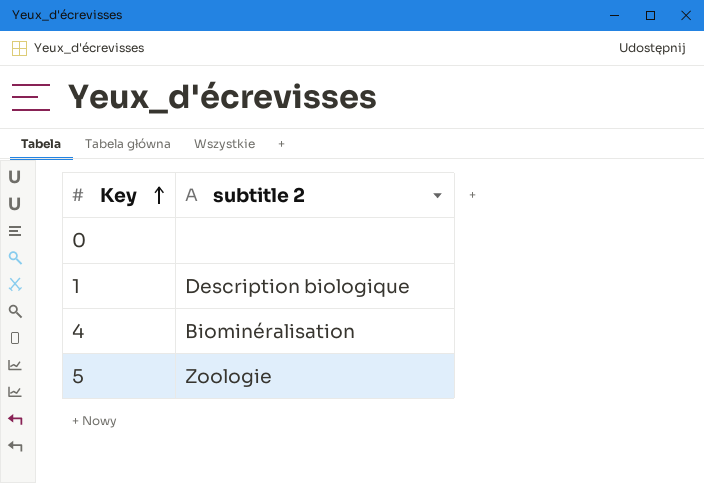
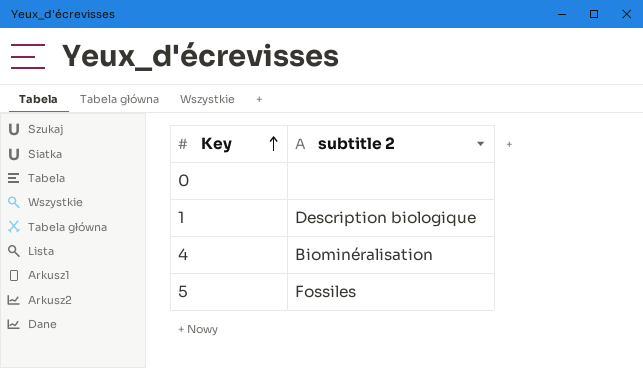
5 | subtitle 2: Zoologie -> Fossiles

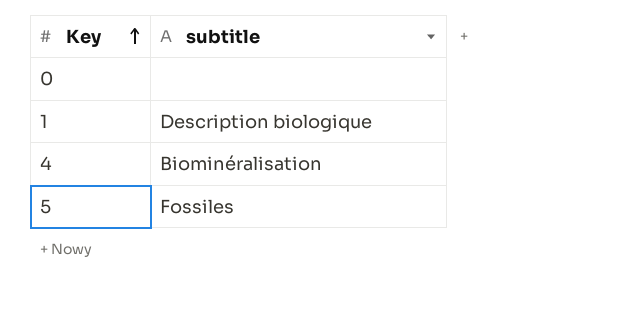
column name: subtitle 2 -> subtitle

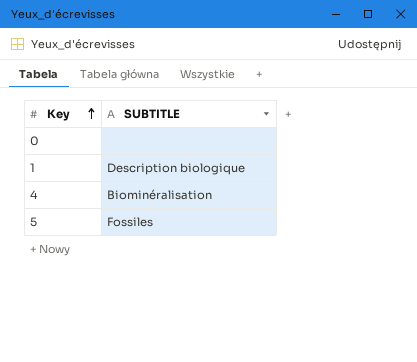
column name: subtitle -> SUBTITLE

